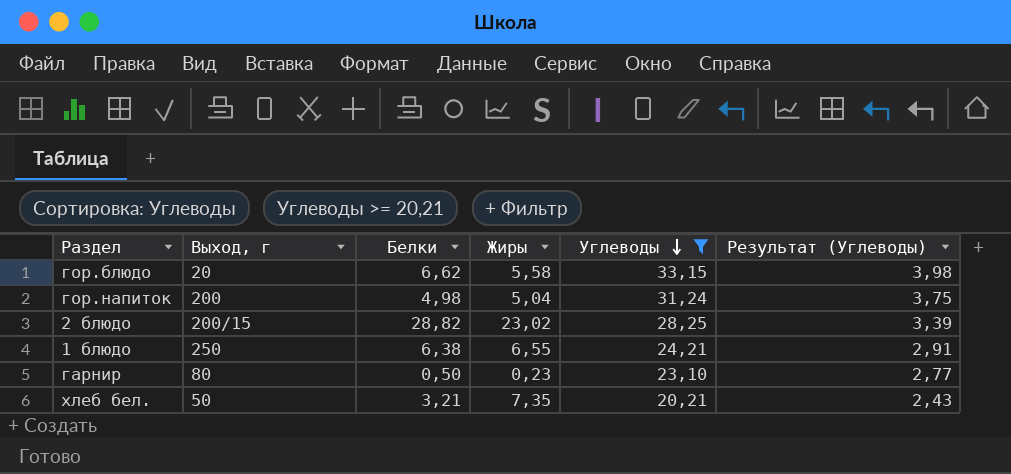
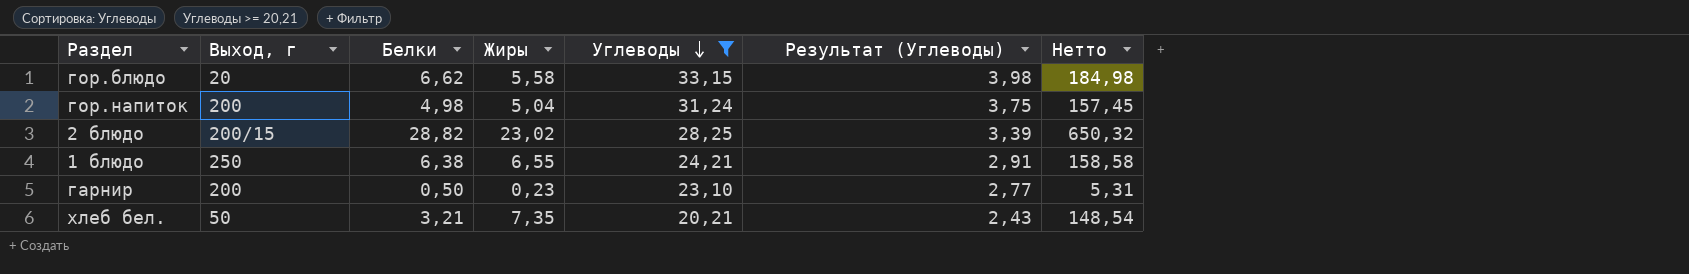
column Нетто | formula: none -> [Жиры] * [Углеводы]
гарнир | Выход, г: 80 -> 200

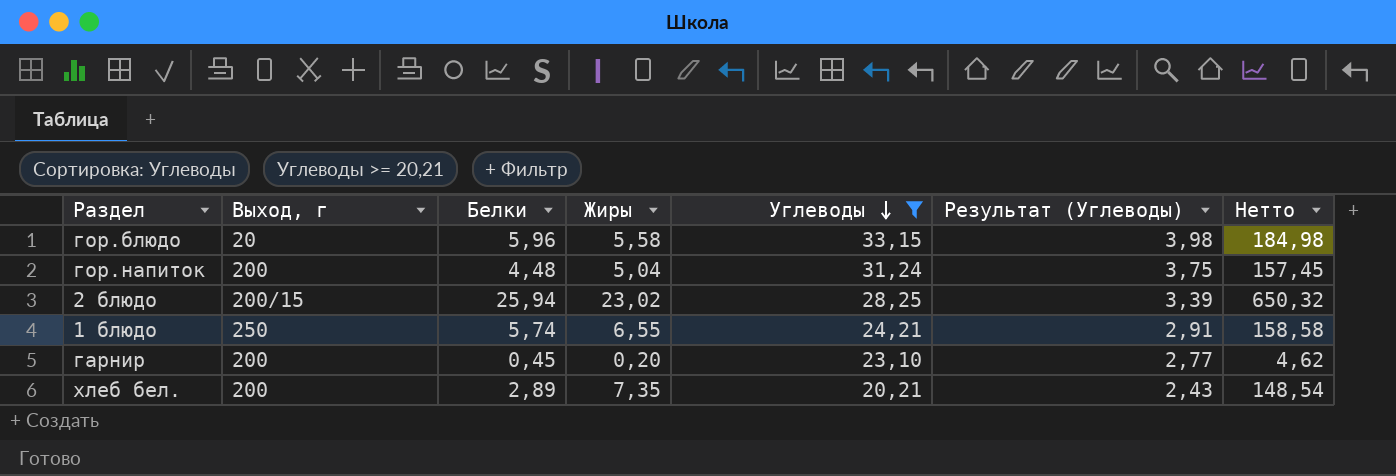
гор.блюдо | Белки: 6,62 -> 5,96
гор.напиток | Белки: 4,98 -> 4,48
2 блюдо | Белки: 28,82 -> 25,94
1 блюдо | Белки: 6,38 -> 5,74
гарнир | Белки: 0,50 -> 0,45
гарнир | Жиры: 0,23 -> 0,20
гарнир | Нетто: 5,31 -> 4,62
хлеб бел. | Выход, г: 50 -> 200
хлеб бел. | Белки: 3,21 -> 2,89

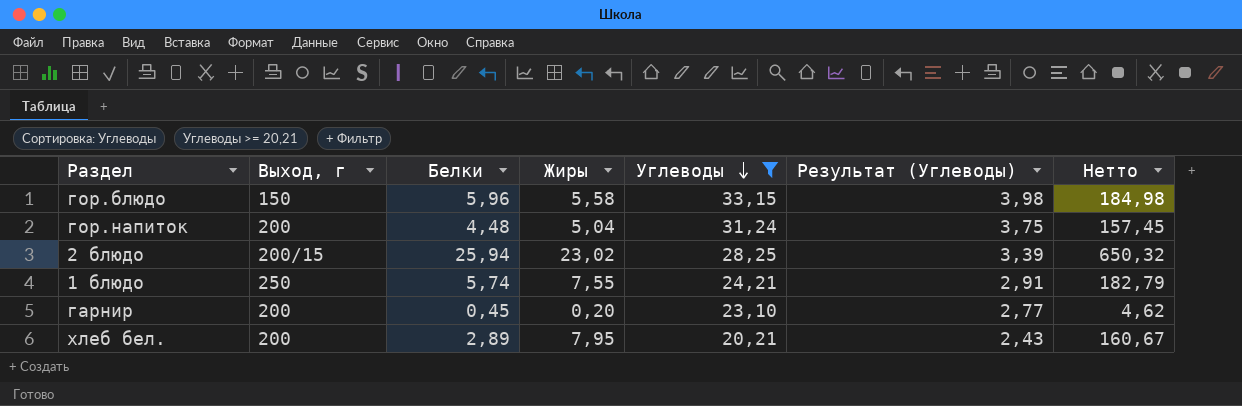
гор.блюдо | Выход, г: 20 -> 150
1 блюдо | Жиры: 6,55 -> 7,55
1 блюдо | Нетто: 158,58 -> 182,79
хлеб бел. | Жиры: 7,35 -> 7,95
хлеб бел. | Нетто: 148,54 -> 160,67

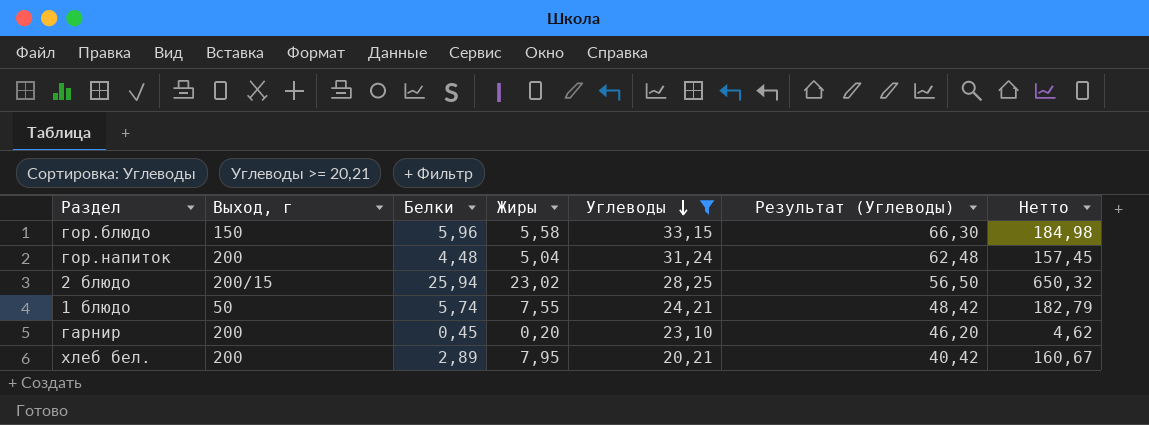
column Результат (Углеводы) | formula: [Углеводы] * 0,12 -> [Углеводы] * 2
1 блюдо | Выход, г: 250 -> 50

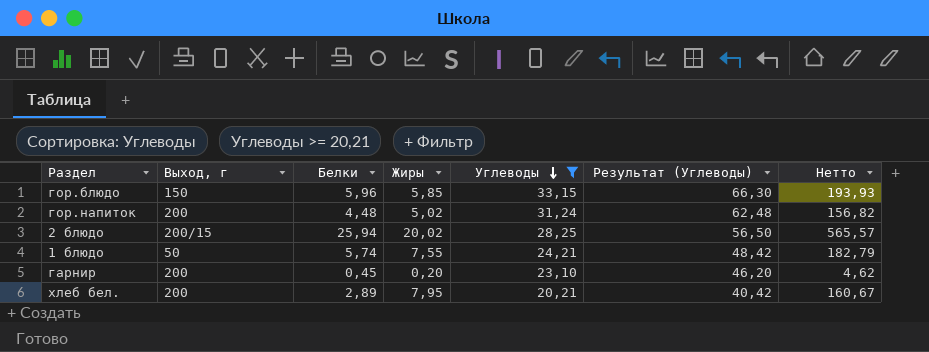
гор.блюдо | Жиры: 5,58 -> 5,85
гор.блюдо | Нетто: 184,98 -> 193,93
гор.напиток | Жиры: 5,04 -> 5,02
гор.напиток | Нетто: 157,45 -> 156,82
2 блюдо | Жиры: 23,02 -> 20,02
2 блюдо | Нетто: 650,32 -> 565,57

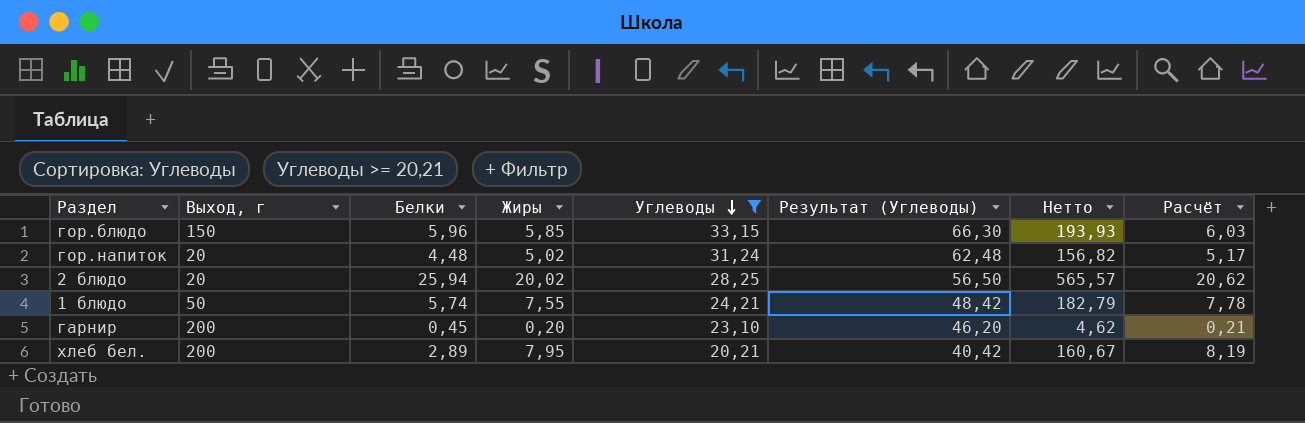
column Расчёт | formula: none -> [Жиры] * 1,03
гор.напиток | Выход, г: 200 -> 20
2 блюдо | Выход, г: 200/15 -> 20

